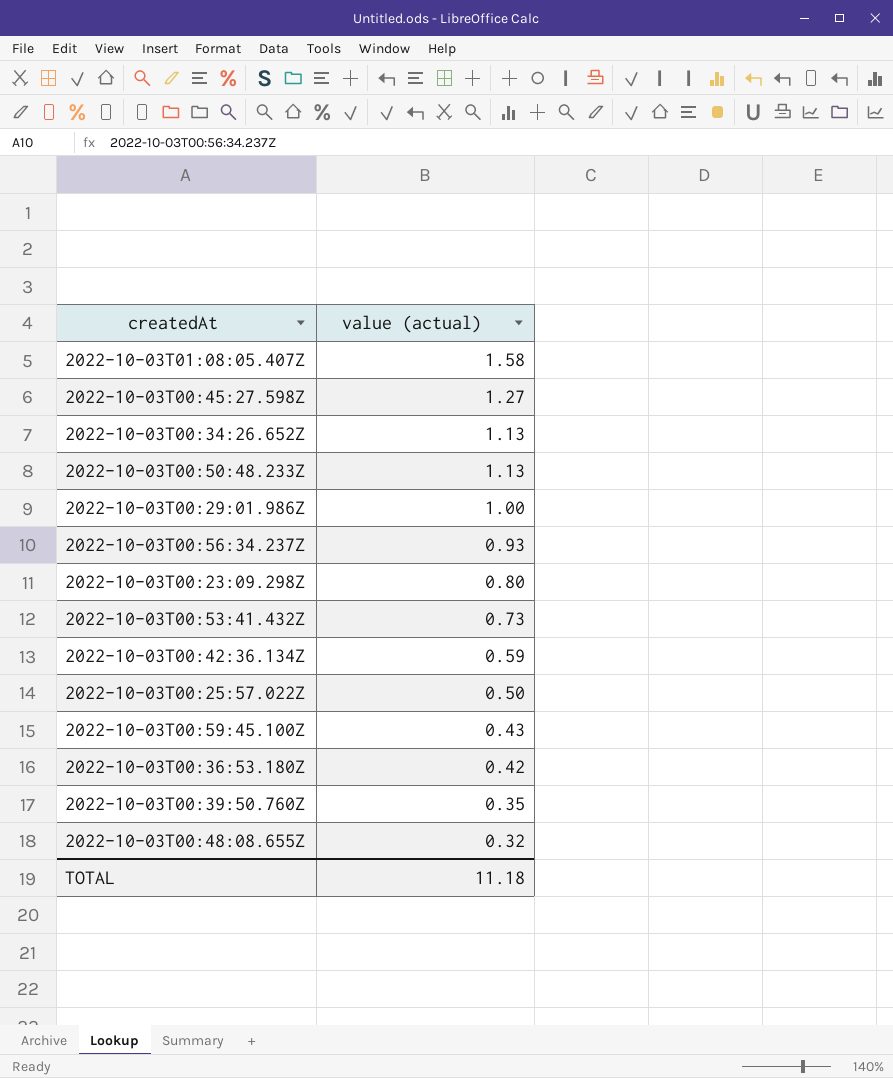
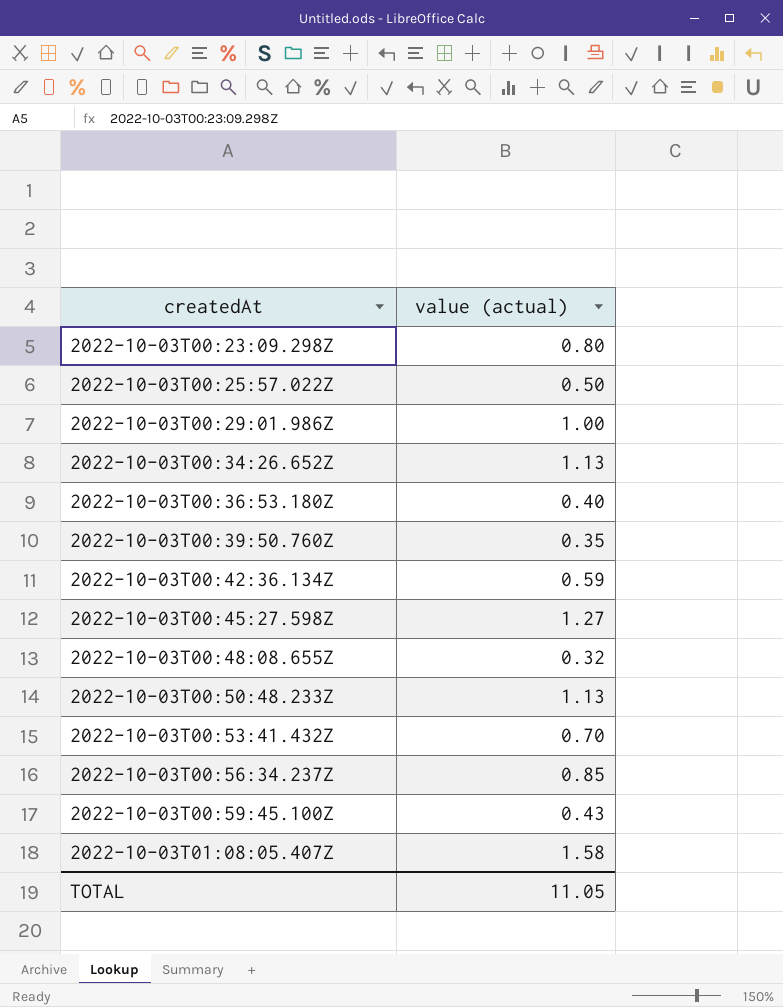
row order: value (actual) descending -> createdAt ascending
2022-10-03T00:36:53.180Z | value (actual): 0.42 -> 0.40
2022-10-03T00:53:41.432Z | value (actual): 0.73 -> 0.70
2022-10-03T00:56:34.237Z | value (actual): 0.93 -> 0.85
TOTAL | value (actual): 11.18 -> 11.05

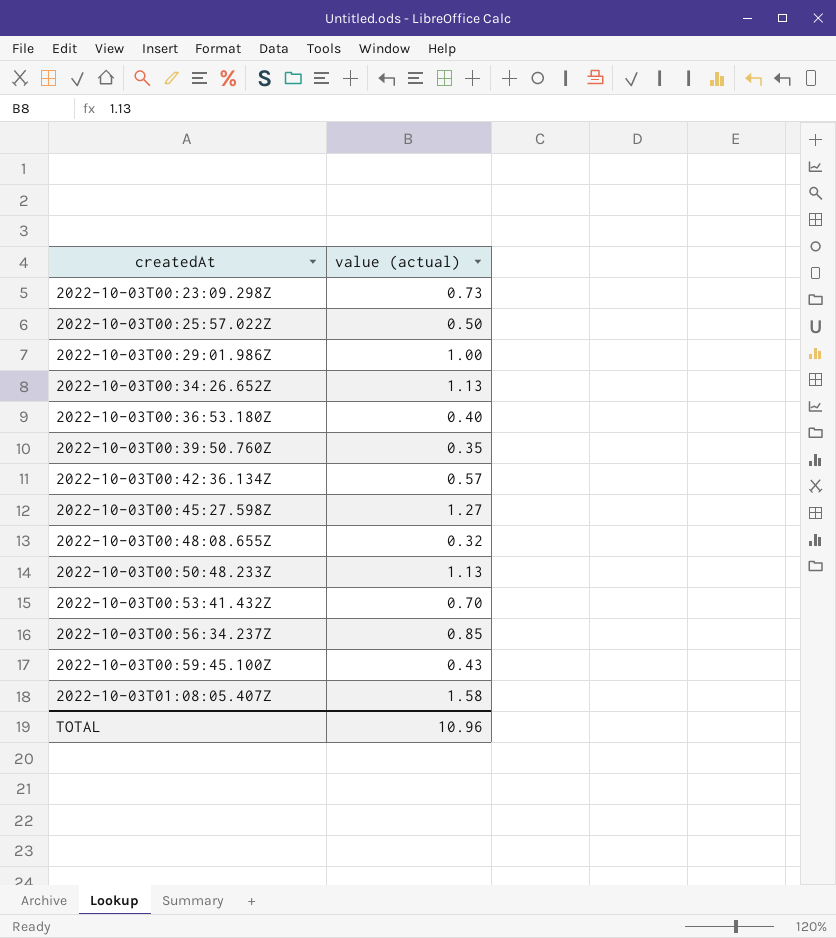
2022-10-03T00:23:09.298Z | value (actual): 0.80 -> 0.73
2022-10-03T00:42:36.134Z | value (actual): 0.59 -> 0.57
TOTAL | value (actual): 11.05 -> 10.96

